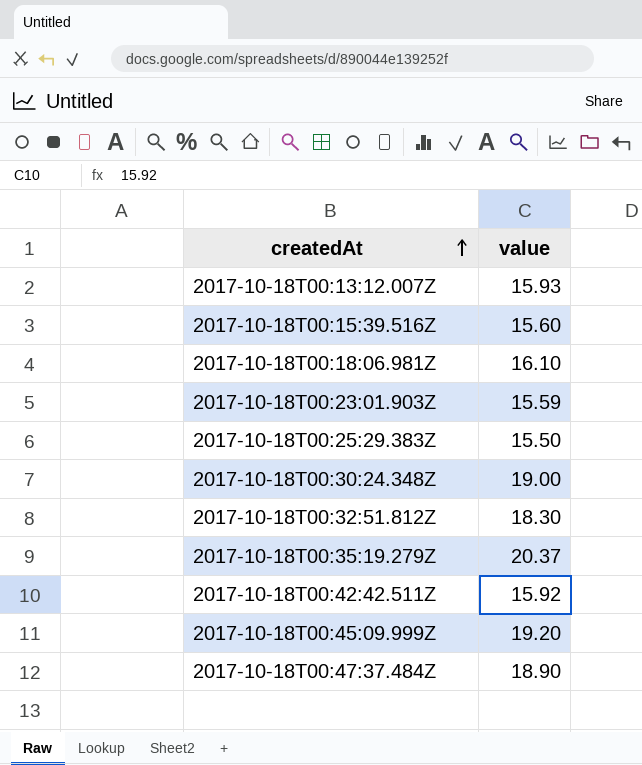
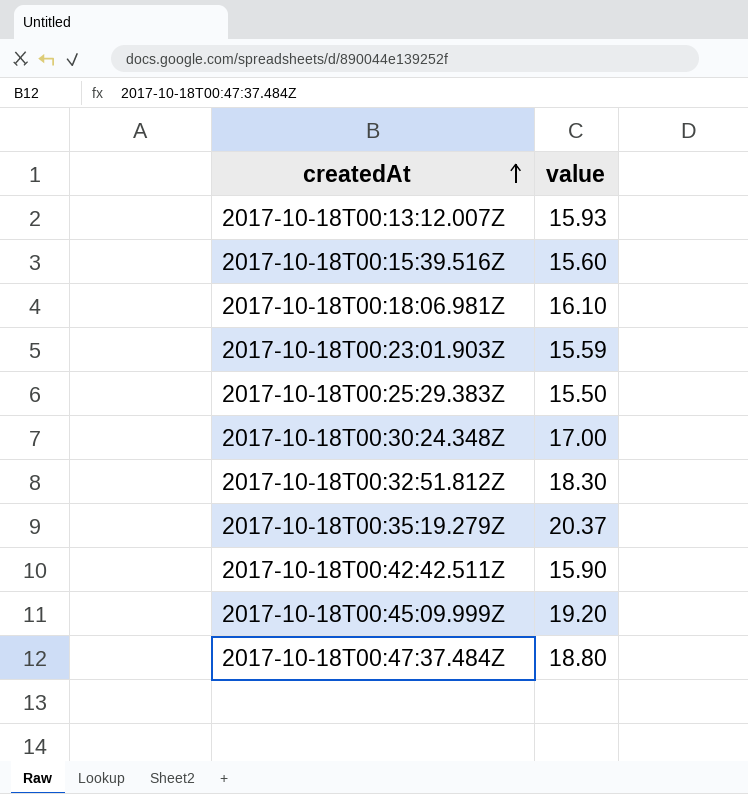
2017-10-18T00:30:24.348Z | value: 19.00 -> 17.00
2017-10-18T00:42:42.511Z | value: 15.92 -> 15.90
2017-10-18T00:47:37.484Z | value: 18.90 -> 18.80

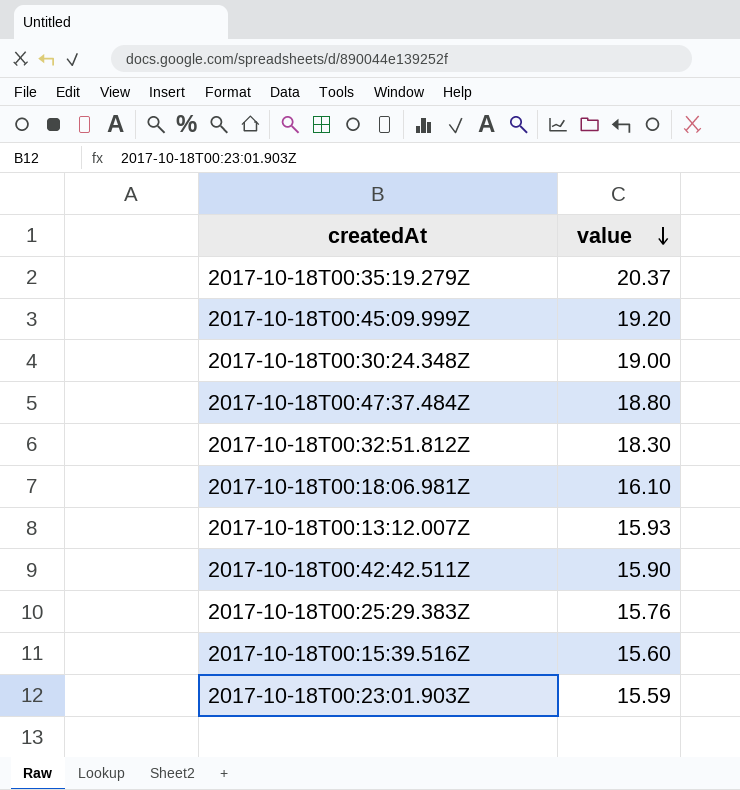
row order: createdAt ascending -> value descending
2017-10-18T00:30:24.348Z | value: 17.00 -> 19.00
2017-10-18T00:25:29.383Z | value: 15.50 -> 15.76

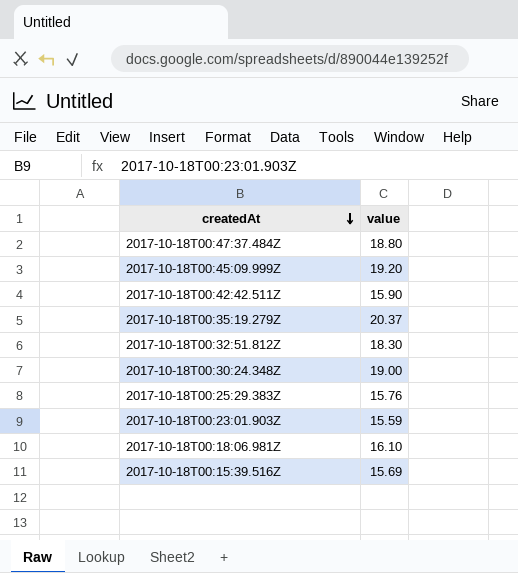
row order: value descending -> createdAt descending
row 2017-10-18T00:13:12.007Z: 15.93 -> none
2017-10-18T00:15:39.516Z | value: 15.60 -> 15.69

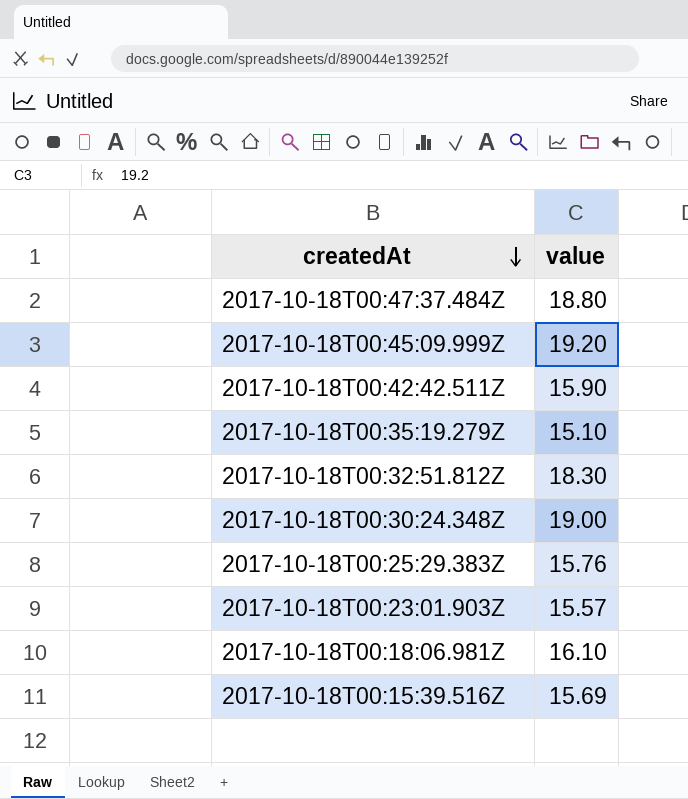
2017-10-18T00:35:19.279Z | value: 20.37 -> 15.10
2017-10-18T00:23:01.903Z | value: 15.59 -> 15.57

